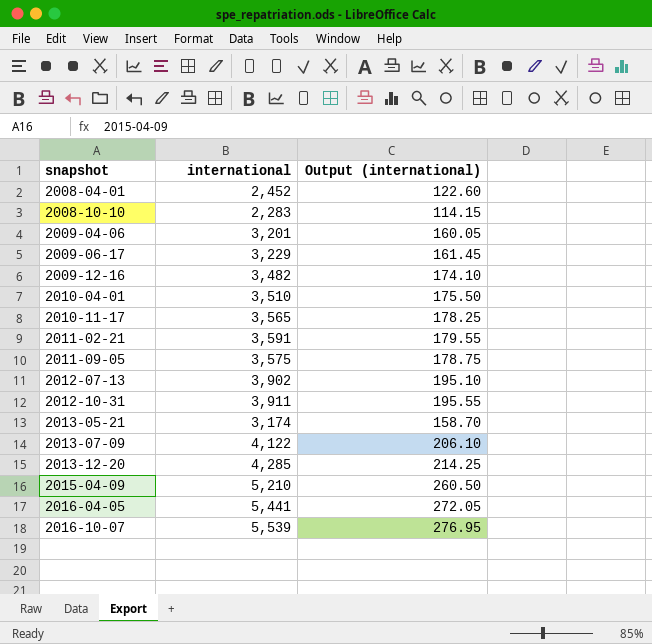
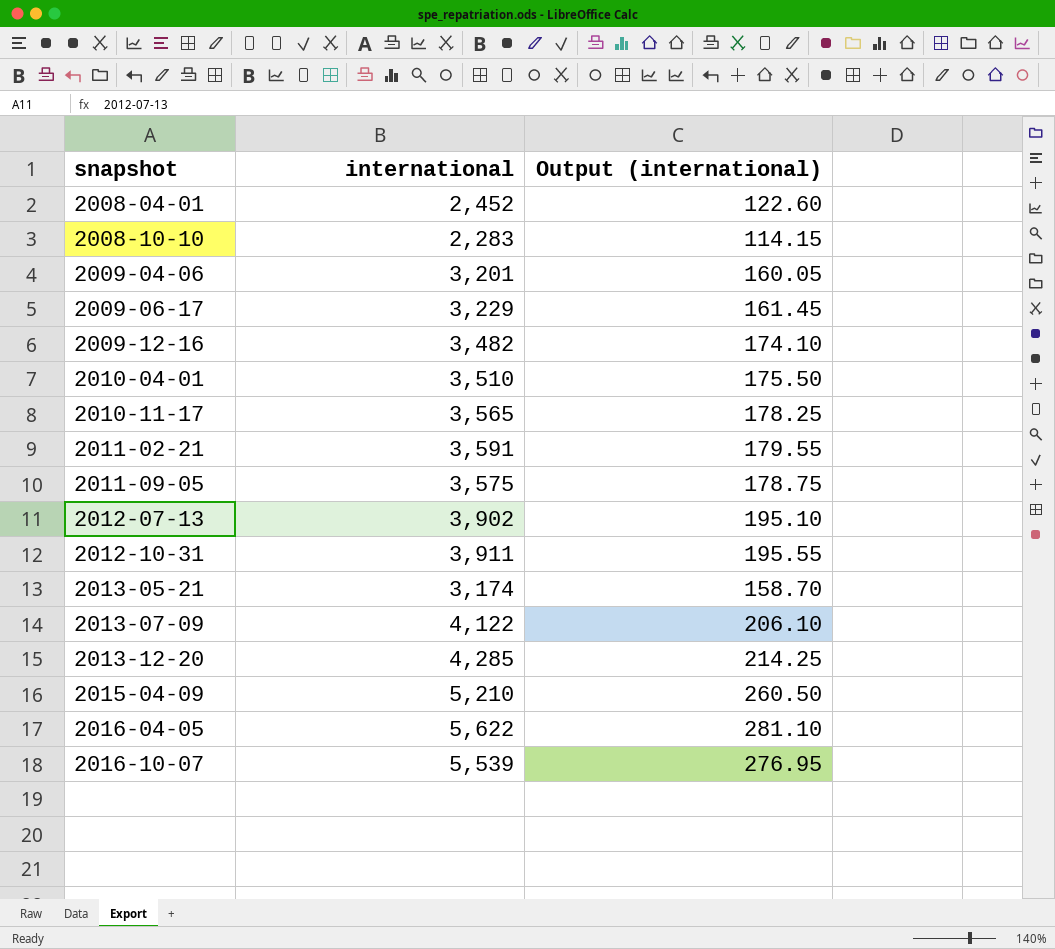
2016-04-05 | international: 5,441 -> 5,622
2016-04-05 | Output (international): 272.05 -> 281.10

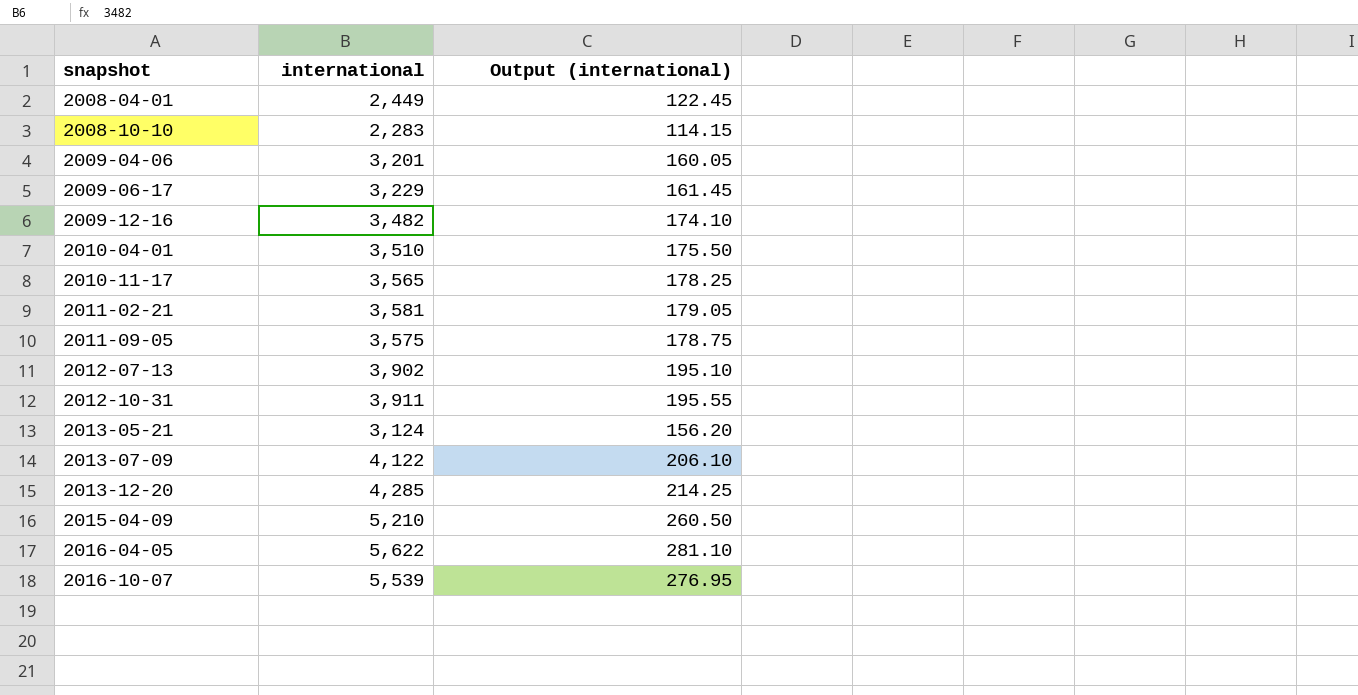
2008-04-01 | international: 2,452 -> 2,449
2008-04-01 | Output (international): 122.60 -> 122.45
2011-02-21 | international: 3,591 -> 3,581
2011-02-21 | Output (international): 179.55 -> 179.05
2013-05-21 | international: 3,174 -> 3,124
2013-05-21 | Output (international): 158.70 -> 156.20

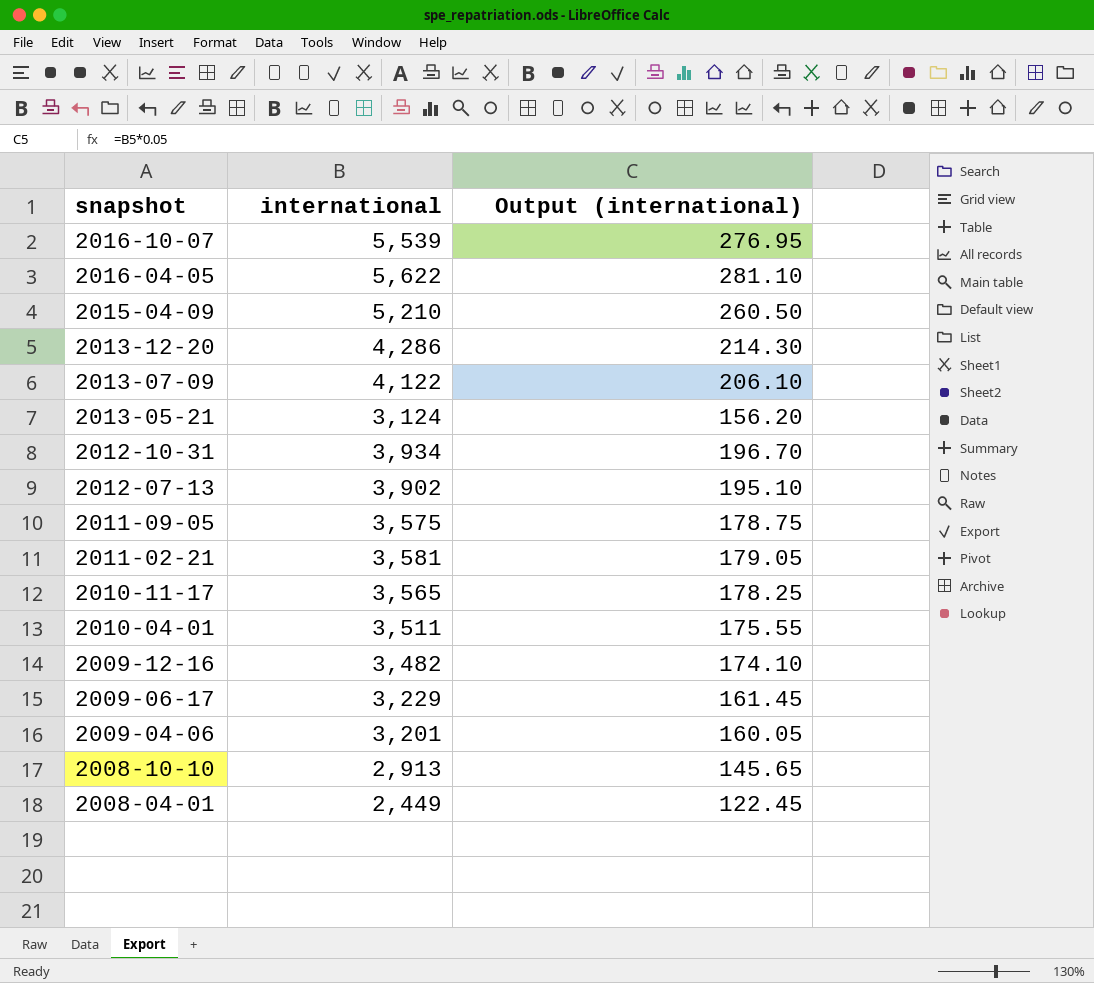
row order: snapshot ascending -> snapshot descending
2013-12-20 | international: 4,285 -> 4,286
2013-12-20 | Output (international): 214.25 -> 214.30
2012-10-31 | international: 3,911 -> 3,934
2012-10-31 | Output (international): 195.55 -> 196.70
2010-04-01 | international: 3,510 -> 3,511
2010-04-01 | Output (international): 175.50 -> 175.55
2008-10-10 | international: 2,283 -> 2,913
2008-10-10 | Output (international): 114.15 -> 145.65

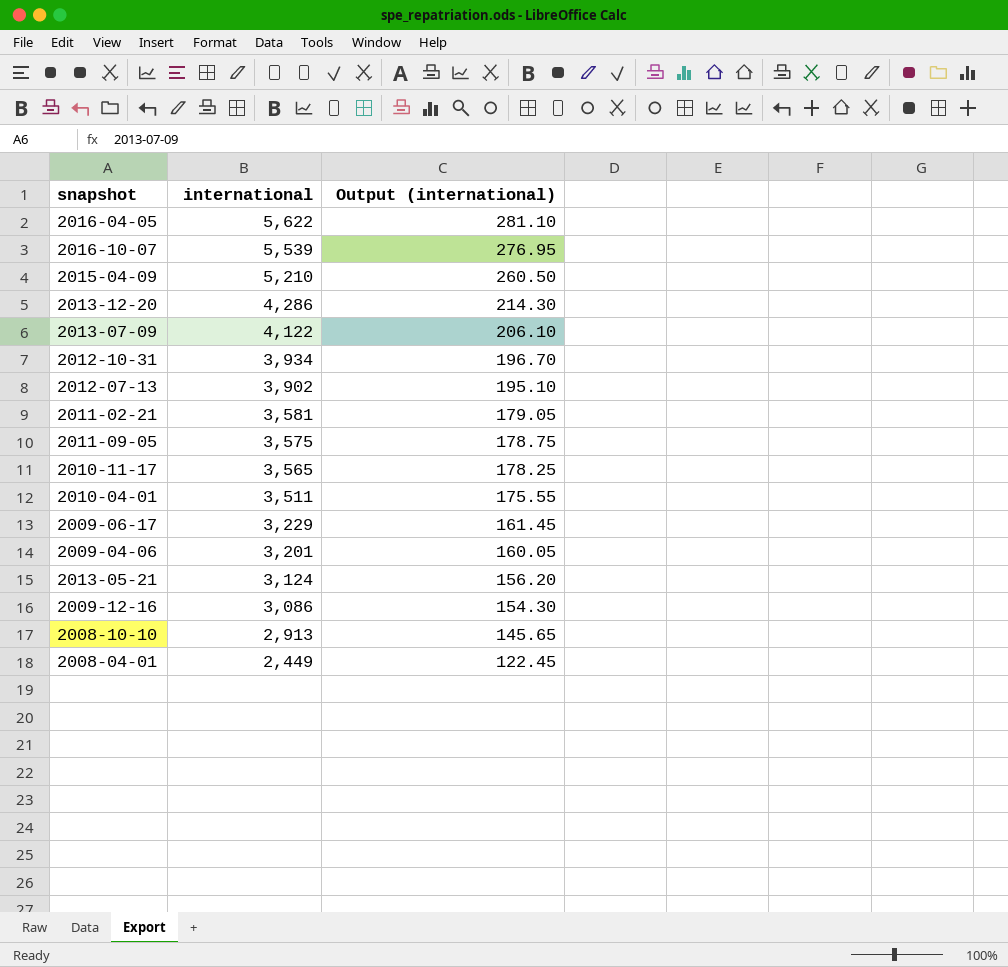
row order: snapshot descending -> international descending
2009-12-16 | international: 3,482 -> 3,086
2009-12-16 | Output (international): 174.10 -> 154.30

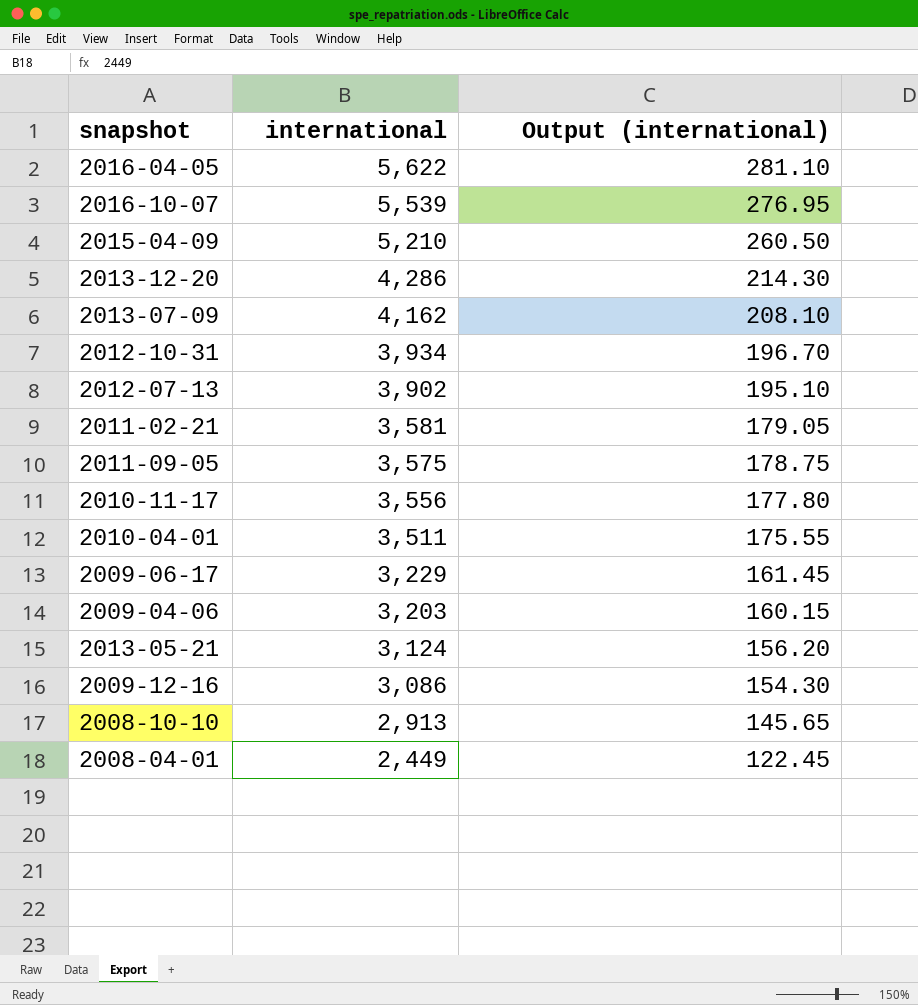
2013-07-09 | international: 4,122 -> 4,162
2013-07-09 | Output (international): 206.10 -> 208.10
2010-11-17 | international: 3,565 -> 3,556
2010-11-17 | Output (international): 178.25 -> 177.80
2009-04-06 | international: 3,201 -> 3,203
2009-04-06 | Output (international): 160.05 -> 160.15

